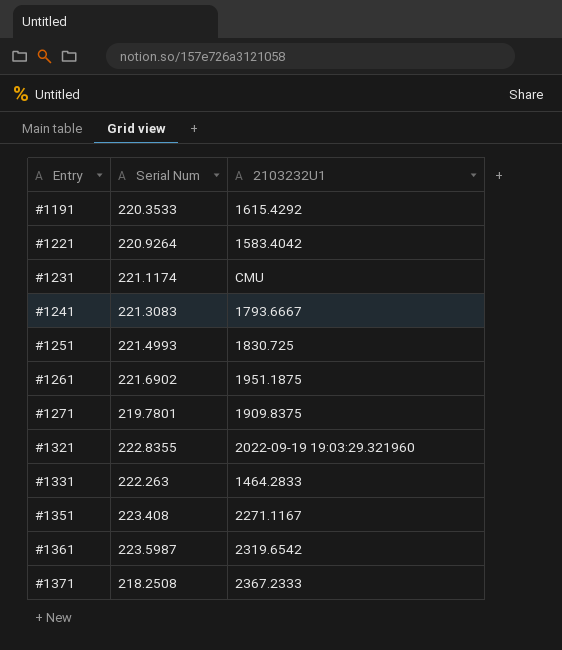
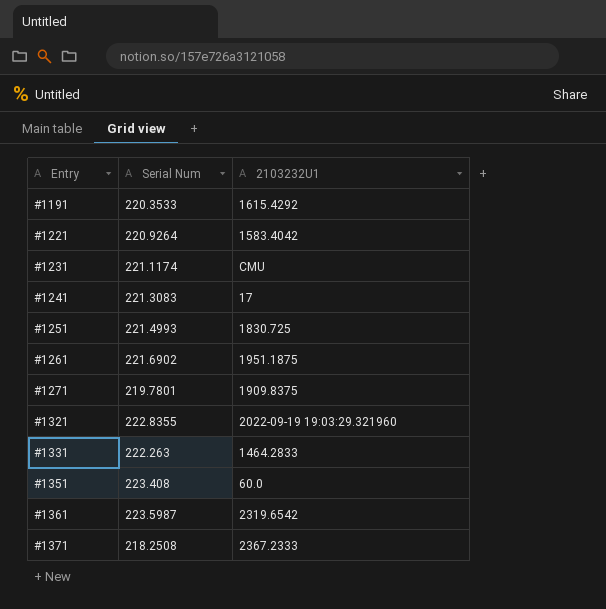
#1241 | 2103232U1: 1793.6667 -> 17
#1351 | 2103232U1: 2271.1167 -> 60.0

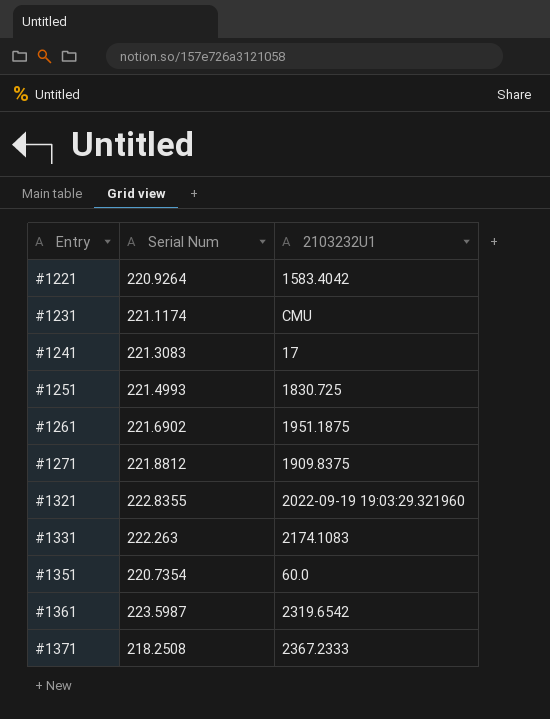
row #1191: 220.3533 | 1615.4292 -> none
#1271 | Serial Num: 219.7801 -> 221.8812
#1331 | 2103232U1: 1464.2833 -> 2174.1083
#1351 | Serial Num: 223.408 -> 220.7354

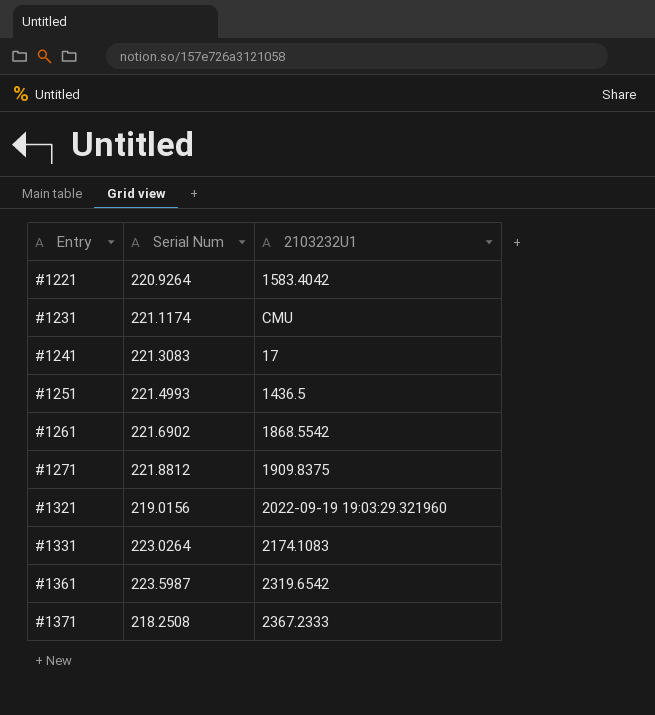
row #1351: 220.7354 | 60.0 -> none
#1251 | 2103232U1: 1830.725 -> 1436.5
#1261 | 2103232U1: 1951.1875 -> 1868.5542
#1321 | Serial Num: 222.8355 -> 219.0156
#1331 | Serial Num: 222.263 -> 223.0264

